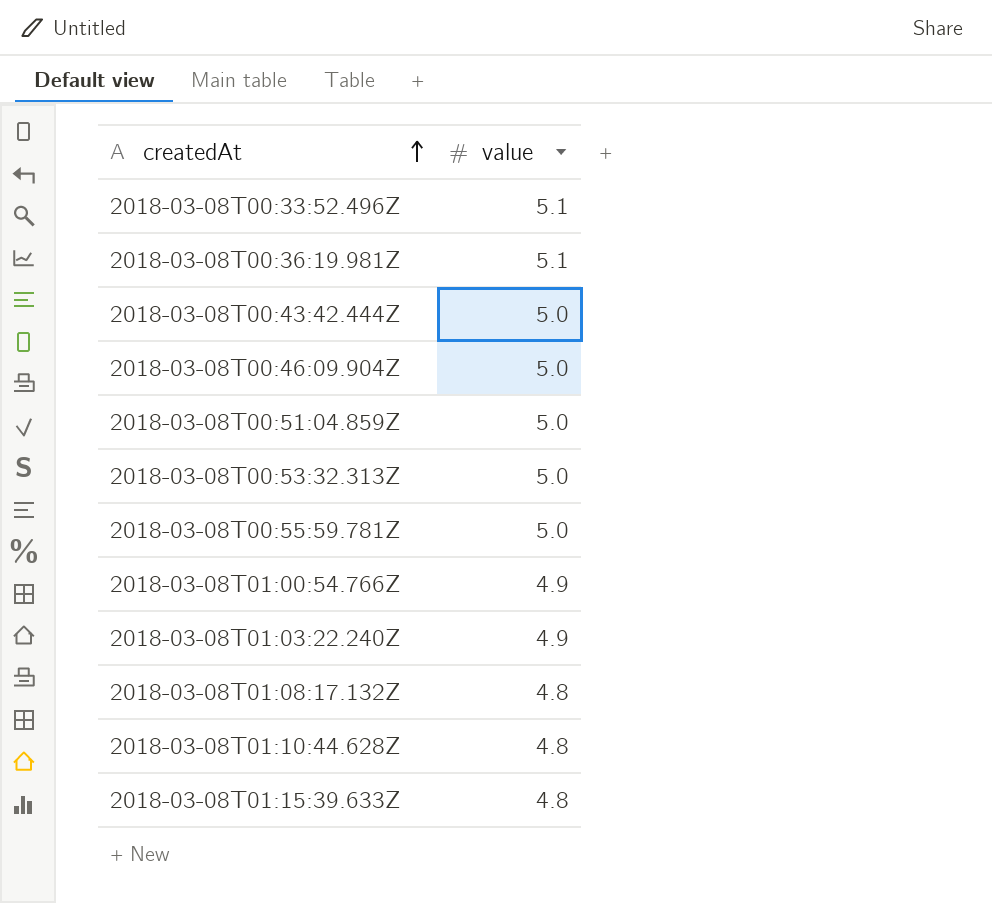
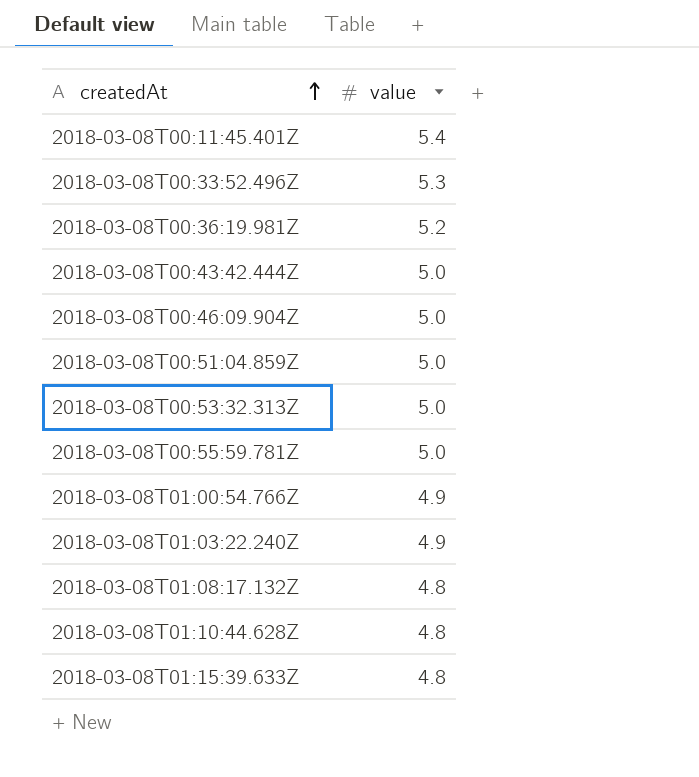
row 2018-03-08T00:11:45.401Z: none -> 5.4
2018-03-08T00:33:52.496Z | value: 5.1 -> 5.3
2018-03-08T00:36:19.981Z | value: 5.1 -> 5.2

